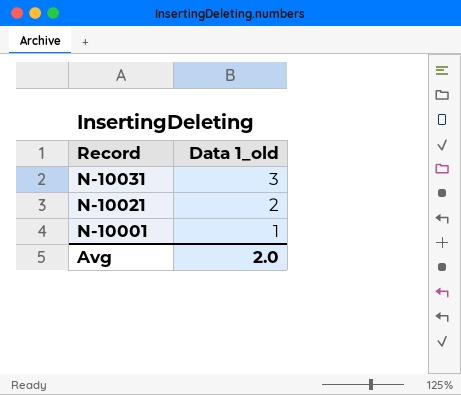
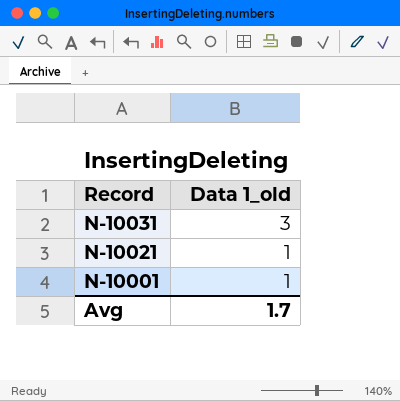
N-10021 | Data 1_old: 2 -> 1
Avg | Data 1_old: 2.0 -> 1.7

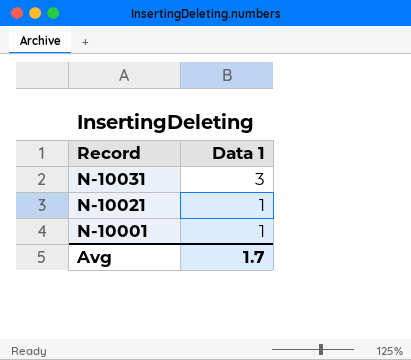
column name: Data 1_old -> Data 1

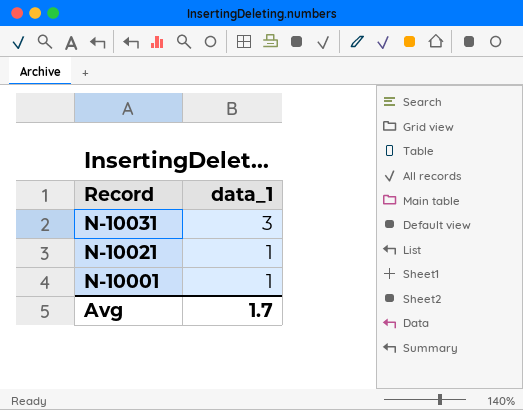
column name: Data 1 -> data_1

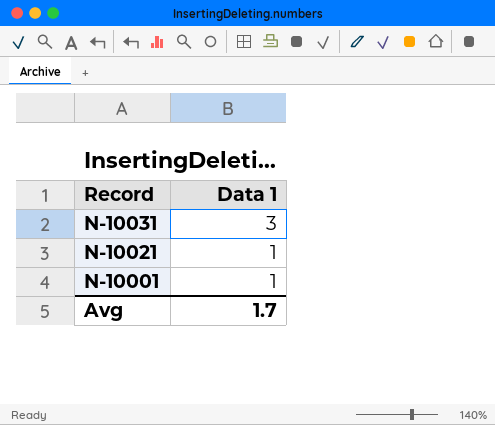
column name: data_1 -> Data 1

